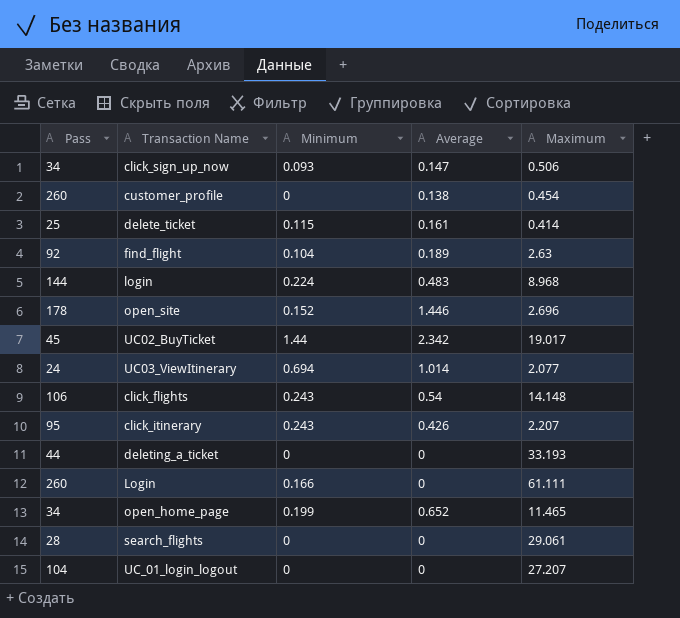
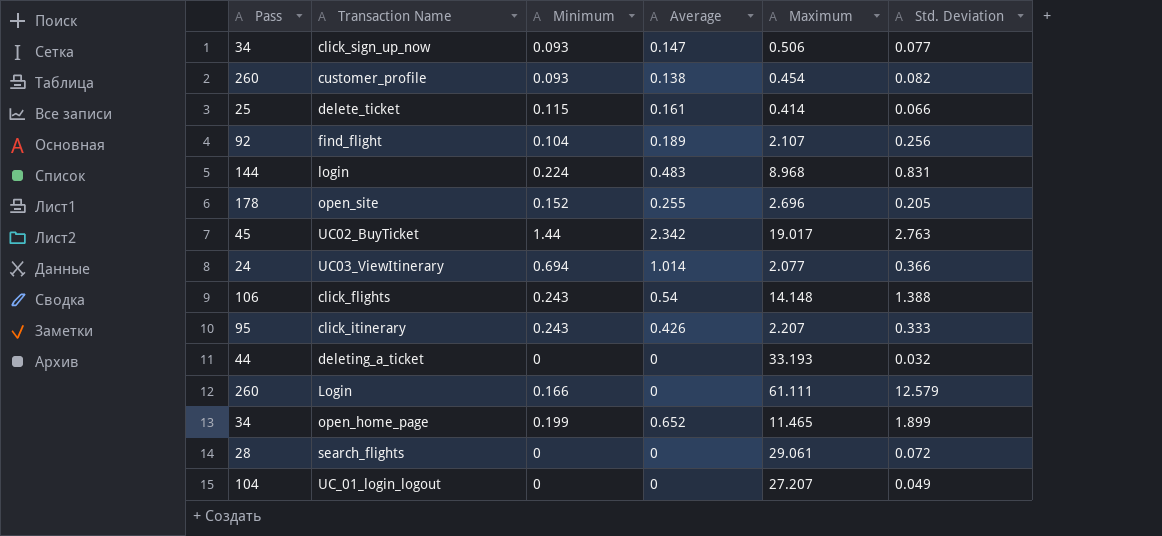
column Std. Deviation | position: none -> 6
customer_profile | Minimum: 0 -> 0.093
find_flight | Maximum: 2.63 -> 2.107
open_site | Average: 1.446 -> 0.255

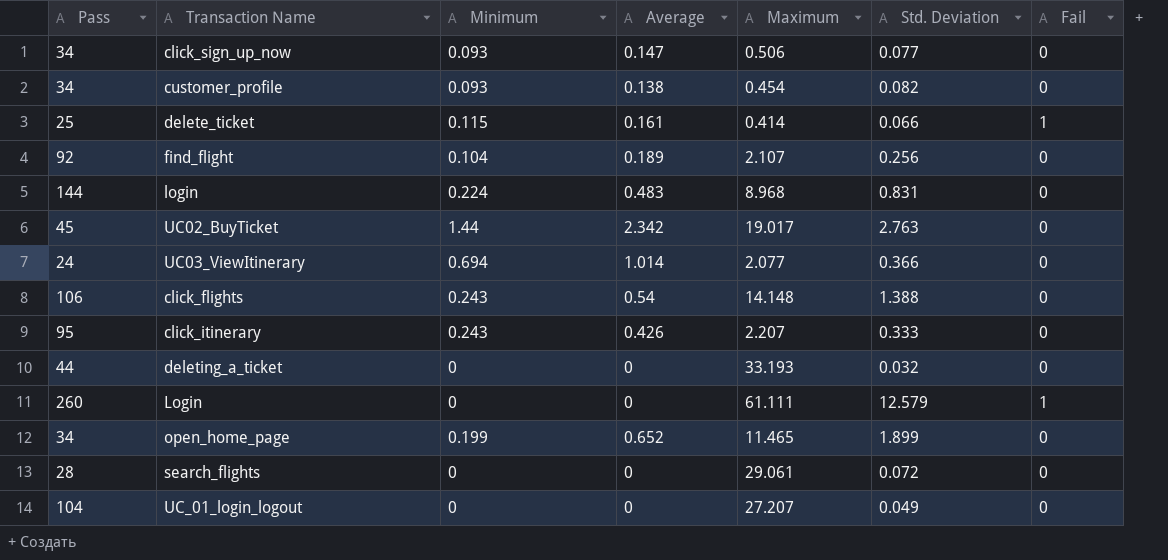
column Fail | position: none -> 7
row open_site: 178 | 0.152 | 0.255 | 2.696 | 0.205 -> none
customer_profile | Pass: 260 -> 34
Login | Minimum: 0.166 -> 0

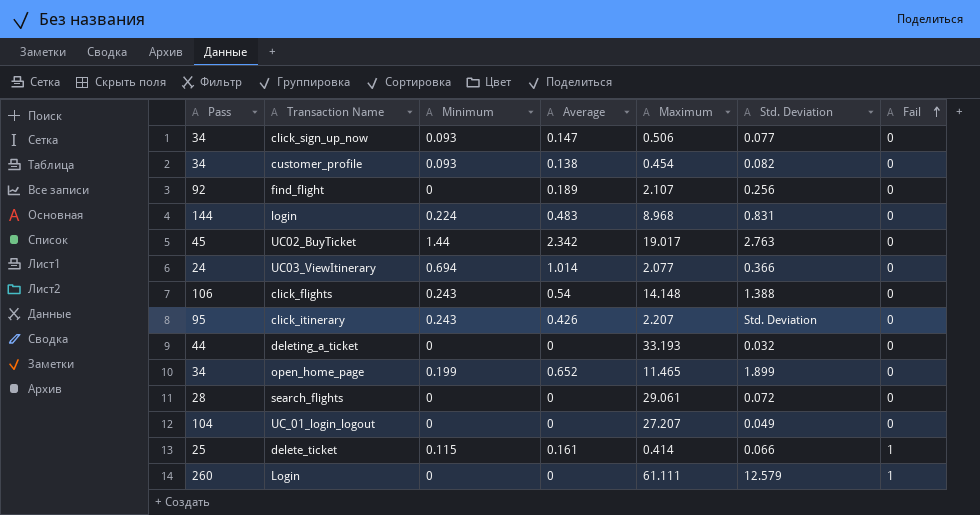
row order: none -> Fail ascending
find_flight | Minimum: 0.104 -> 0
click_itinerary | Std. Deviation: 0.333 -> Std. Deviation

